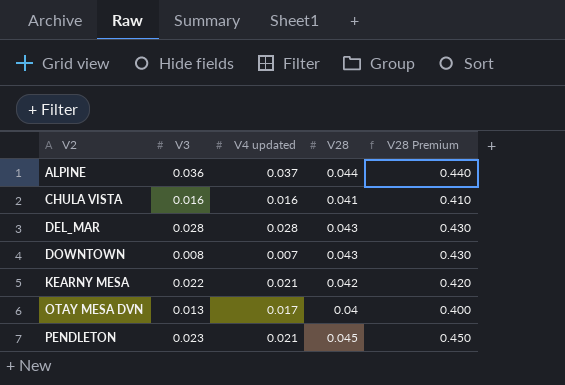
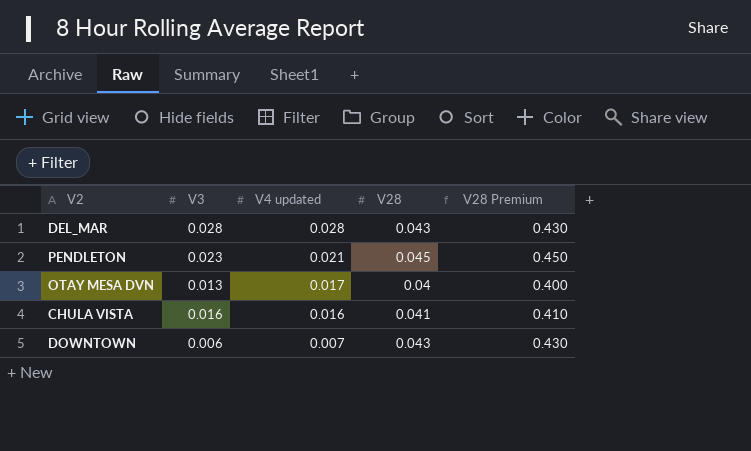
row order: V2 ascending -> V4 updated descending
row ALPINE: 0.036 | 0.037 | 0.044 | 0.440 -> none
row KEARNY MESA: 0.022 | 0.021 | 0.042 | 0.420 -> none
DOWNTOWN | V3: 0.008 -> 0.006

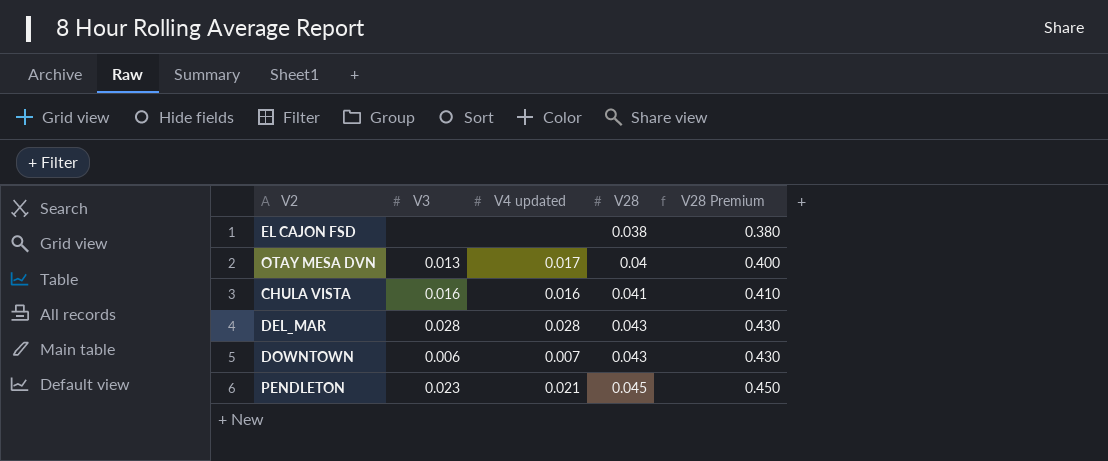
row order: V4 updated descending -> V28 ascending
row EL CAJON FSD: none -> none | none | 0.038 | 0.380

